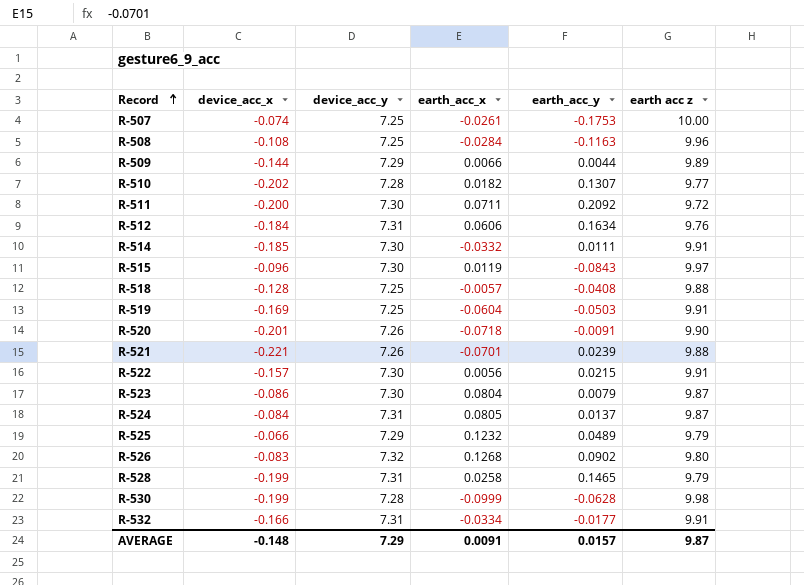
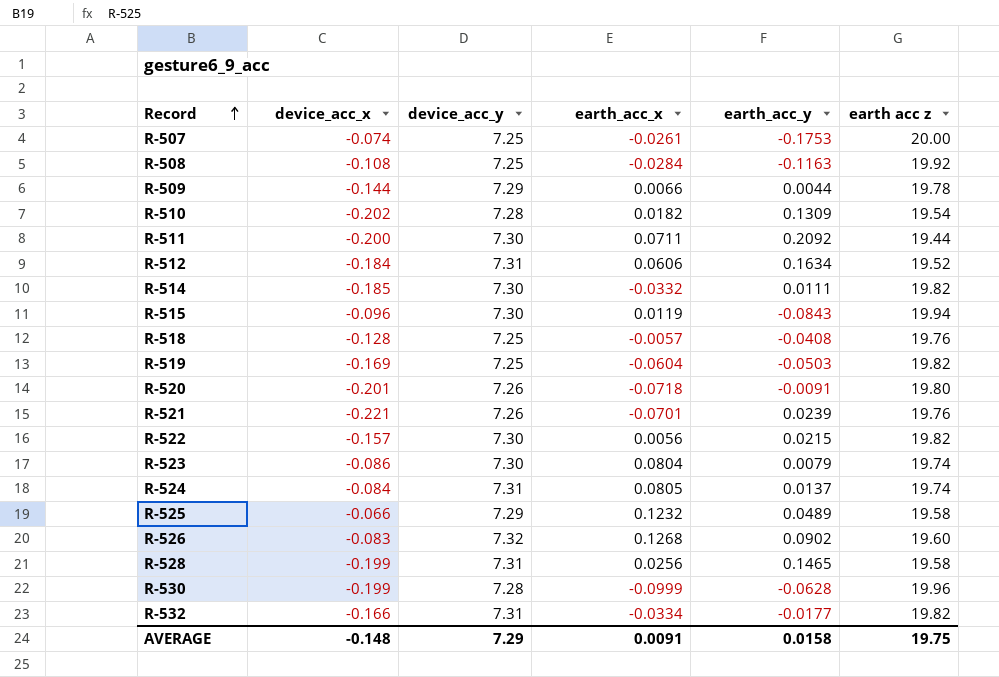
R-507 | earth acc z: 10.00 -> 20.00
R-508 | earth acc z: 9.96 -> 19.92
R-509 | earth acc z: 9.89 -> 19.78
R-510 | earth_acc_y: 0.1307 -> 0.1309
R-510 | earth acc z: 9.77 -> 19.54
R-511 | earth acc z: 9.72 -> 19.44
R-512 | earth acc z: 9.76 -> 19.52
R-514 | earth acc z: 9.91 -> 19.82
R-515 | earth acc z: 9.97 -> 19.94
R-518 | earth acc z: 9.88 -> 19.76
R-519 | earth acc z: 9.91 -> 19.82
R-520 | earth acc z: 9.90 -> 19.80
R-521 | earth acc z: 9.88 -> 19.76
R-522 | earth acc z: 9.91 -> 19.82
R-523 | earth acc z: 9.87 -> 19.74
R-524 | earth acc z: 9.87 -> 19.74
R-525 | earth acc z: 9.79 -> 19.58
R-526 | earth acc z: 9.80 -> 19.60
R-528 | earth_acc_x: 0.0258 -> 0.0256
R-528 | earth acc z: 9.79 -> 19.58
R-530 | earth acc z: 9.98 -> 19.96
R-532 | earth acc z: 9.91 -> 19.82
AVERAGE | earth_acc_y: 0.0157 -> 0.0158
AVERAGE | earth acc z: 9.87 -> 19.75

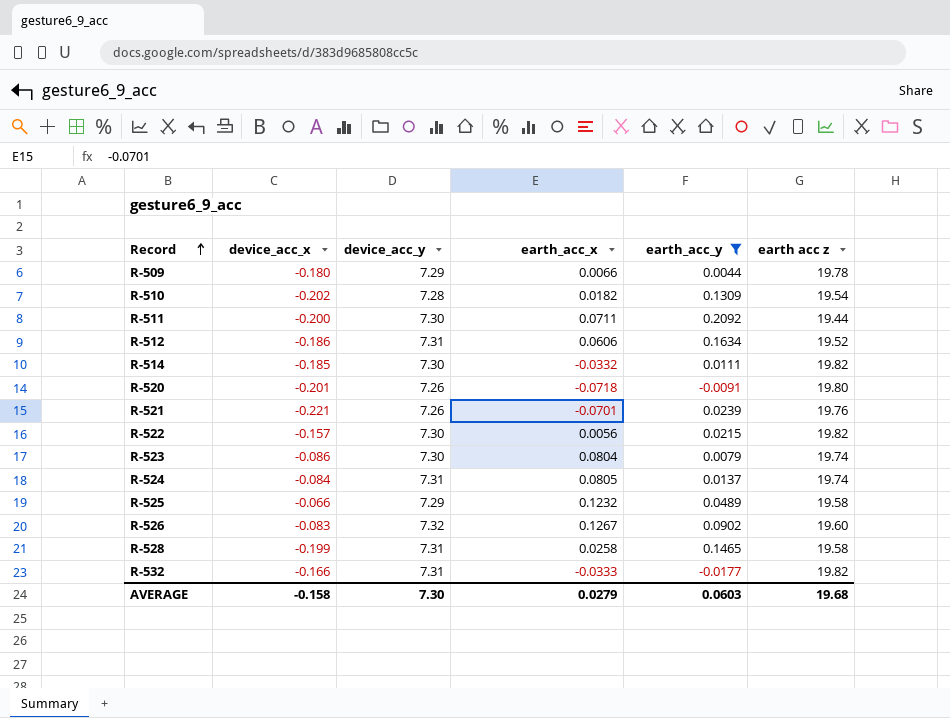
filter: none -> earth_acc_y >= -0.0177
R-509 | device_acc_x: -0.144 -> -0.180
R-512 | device_acc_x: -0.184 -> -0.186
R-526 | earth_acc_x: 0.1268 -> 0.1267
R-528 | earth_acc_x: 0.0256 -> 0.0258
R-532 | earth_acc_x: -0.0334 -> -0.0333
AVERAGE | device_acc_x: -0.148 -> -0.158
AVERAGE | device_acc_y: 7.29 -> 7.30
AVERAGE | earth_acc_x: 0.0091 -> 0.0279
AVERAGE | earth_acc_y: 0.0158 -> 0.0603
AVERAGE | earth acc z: 19.75 -> 19.68

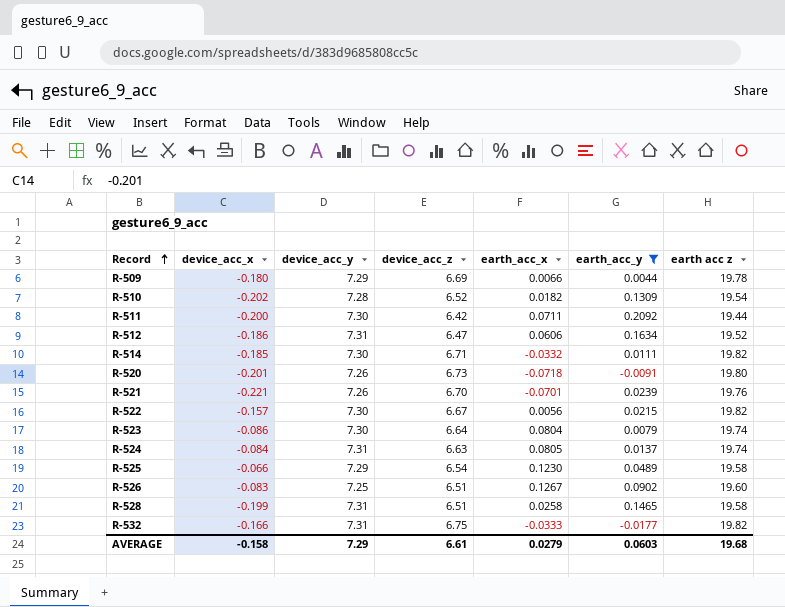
column device_acc_z | position: none -> 4
R-525 | earth_acc_x: 0.1232 -> 0.1230
R-526 | device_acc_y: 7.32 -> 7.25
AVERAGE | device_acc_y: 7.30 -> 7.29

